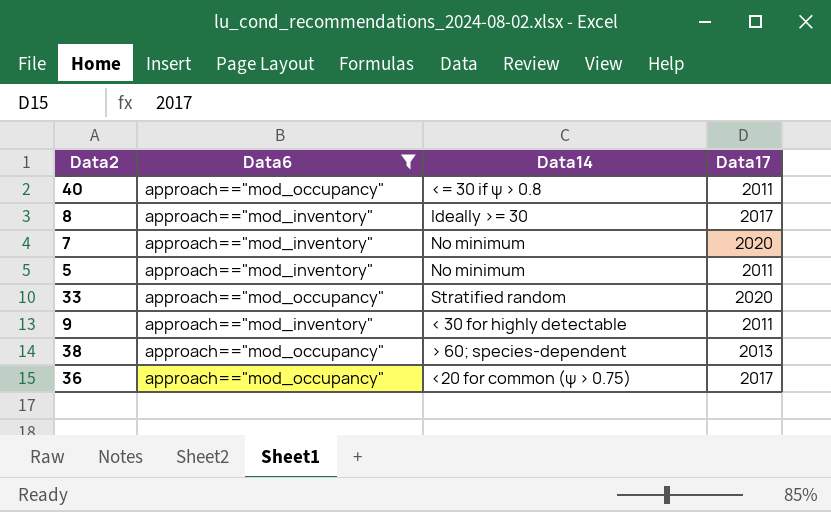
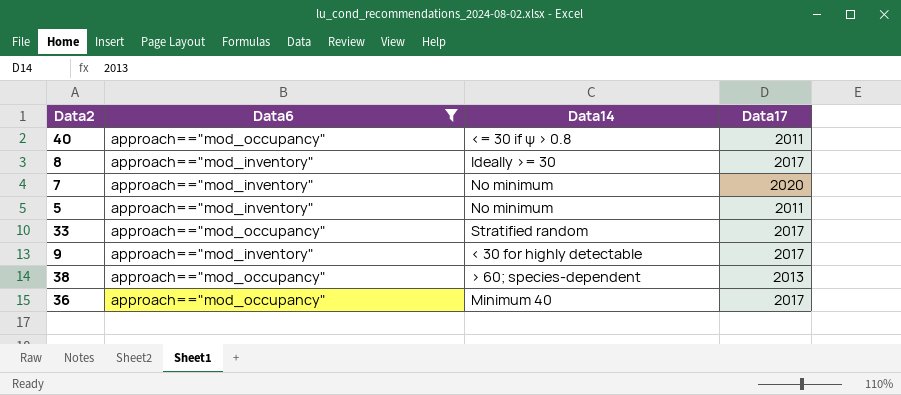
33 | Data17: 2020 -> 2017
9 | Data17: 2011 -> 2017
36 | Data14: <20 for common (ψ > 0.75) -> Minimum 40

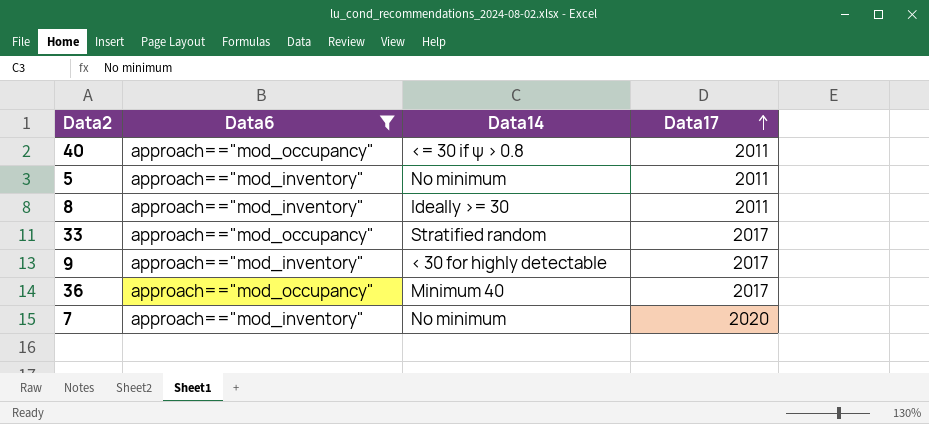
row order: none -> Data17 ascending
row 38: approach=="mod_occupancy" | > 60; species-dependent | 2013 -> none
8 | Data17: 2017 -> 2011

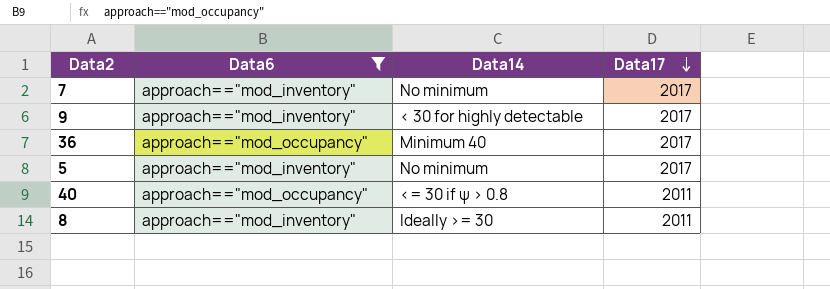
row order: Data17 ascending -> Data17 descending
row 33: approach=="mod_occupancy" | Stratified random | 2017 -> none
7 | Data17: 2020 -> 2017
5 | Data17: 2011 -> 2017

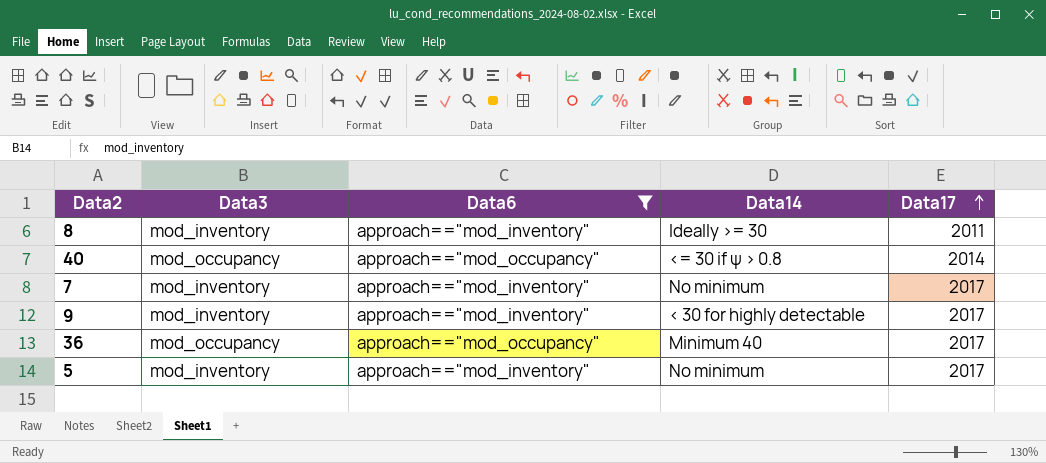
row order: Data17 descending -> Data17 ascending
column Data3 | position: none -> 2
40 | Data17: 2011 -> 2014

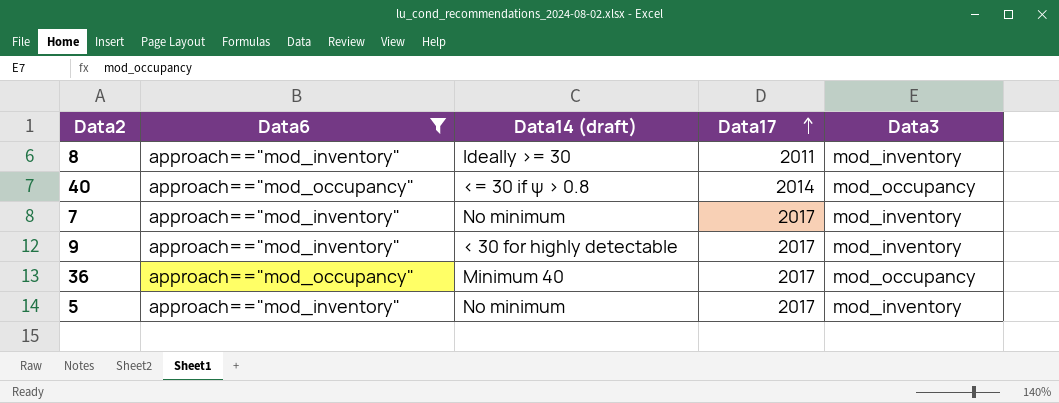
column name: Data14 -> Data14 (draft)
column Data3 | position: 2 -> 5

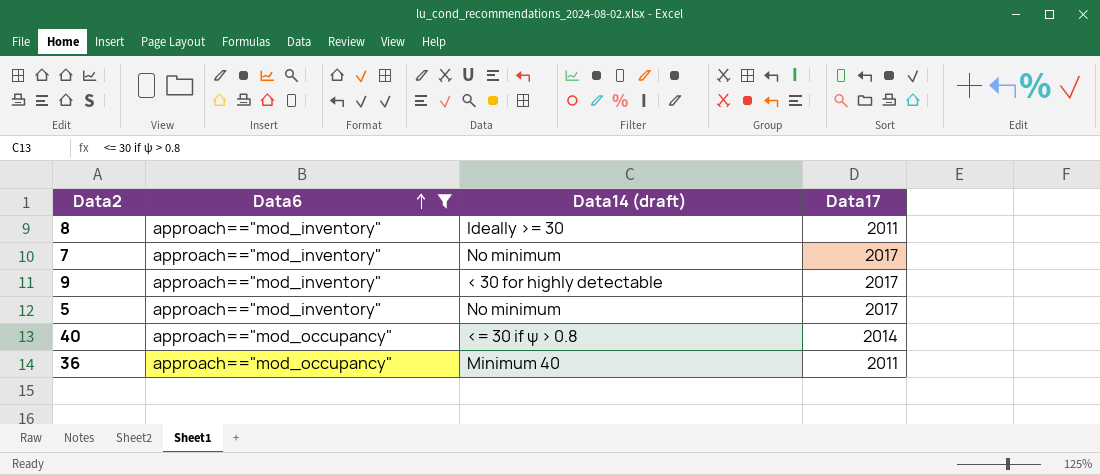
row order: Data17 ascending -> Data6 ascending
column Data3 | position: 5 -> none
36 | Data17: 2017 -> 2011

